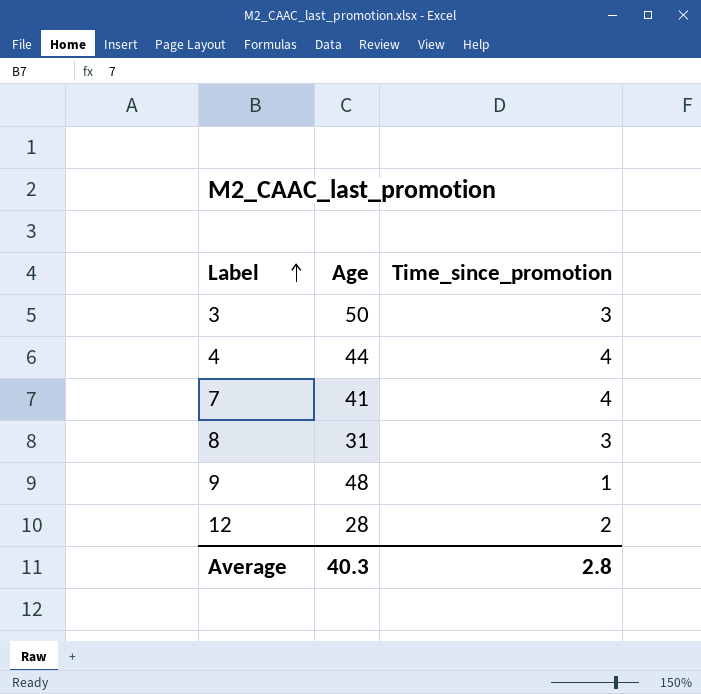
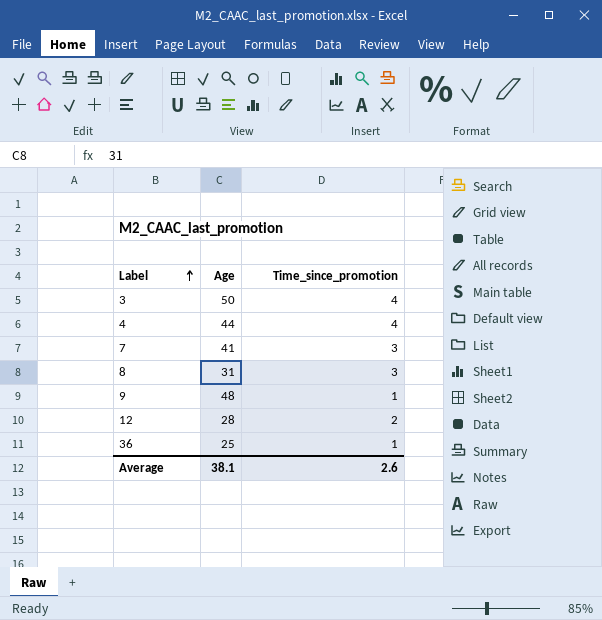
3 | Time_since_promotion: 3 -> 4
7 | Time_since_promotion: 4 -> 3
row 36: none -> 25 | 1
Average | Age: 40.3 -> 38.1
Average | Time_since_promotion: 2.8 -> 2.6

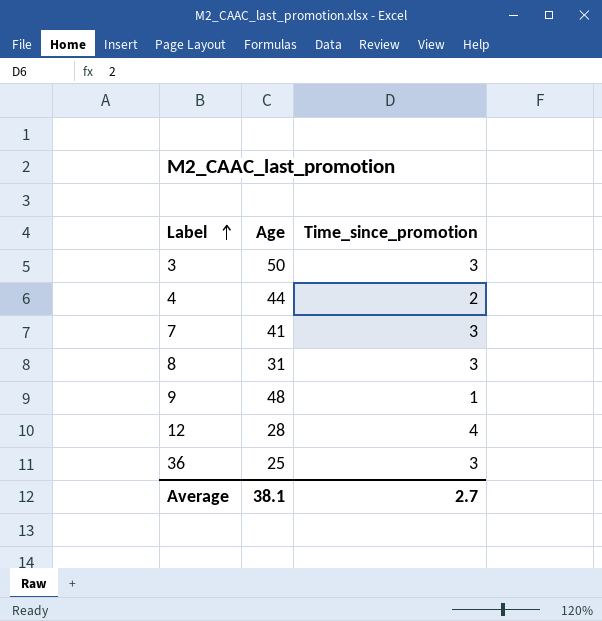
3 | Time_since_promotion: 4 -> 3
4 | Time_since_promotion: 4 -> 2
12 | Time_since_promotion: 2 -> 4
36 | Time_since_promotion: 1 -> 3
Average | Time_since_promotion: 2.6 -> 2.7

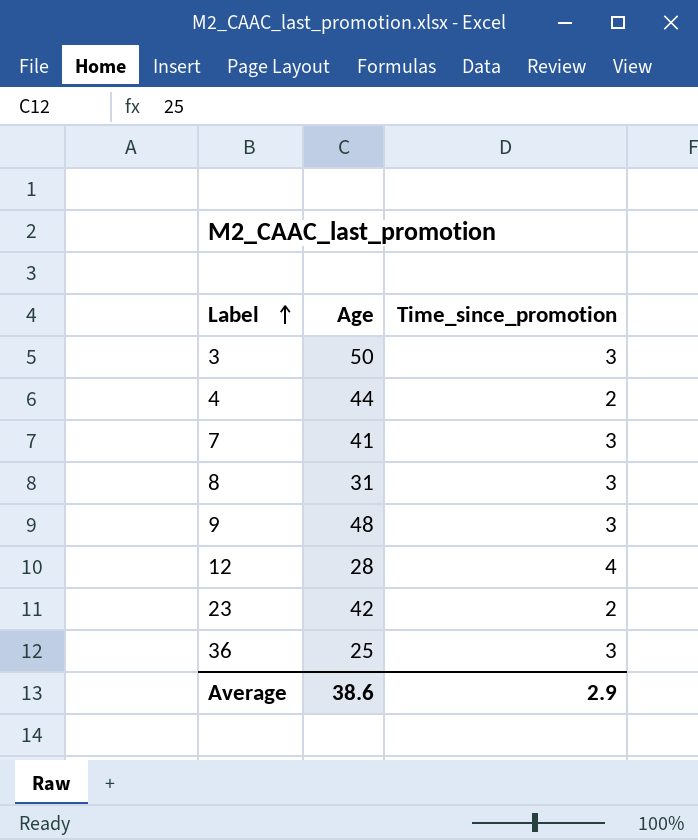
9 | Time_since_promotion: 1 -> 3
row 23: none -> 42 | 2
Average | Age: 38.1 -> 38.6
Average | Time_since_promotion: 2.7 -> 2.9

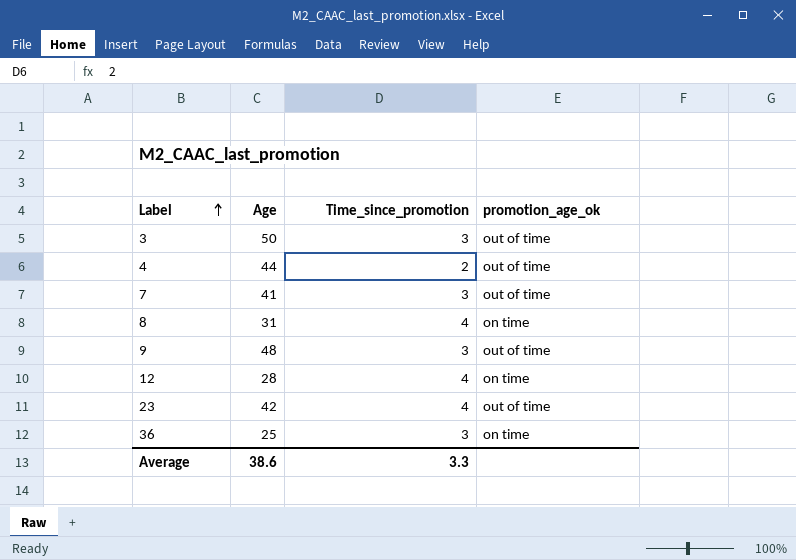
column promotion_age_ok | position: none -> 4
8 | Time_since_promotion: 3 -> 4
23 | Time_since_promotion: 2 -> 4
Average | Time_since_promotion: 2.9 -> 3.3

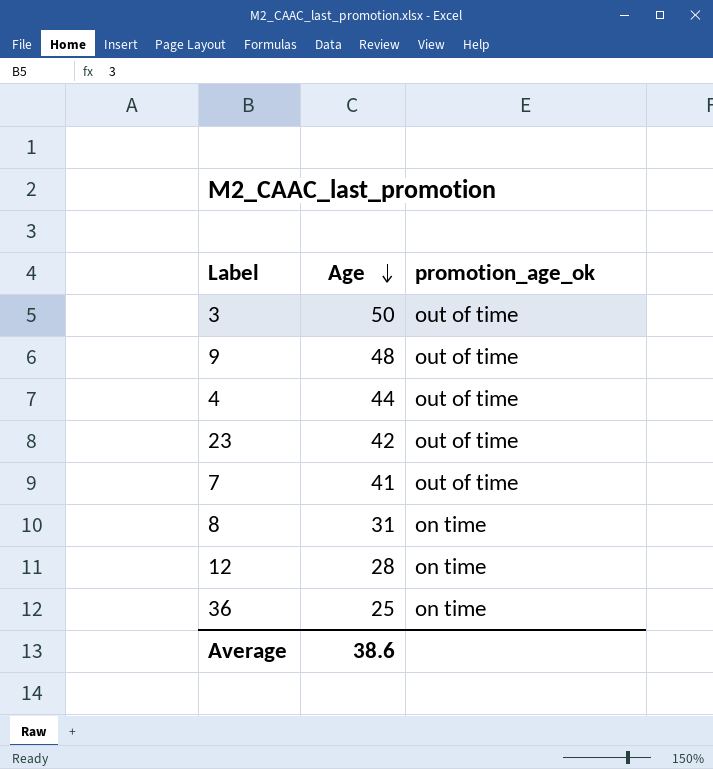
row order: Label ascending -> Age descending
column Time_since_promotion | position: 3 -> none

